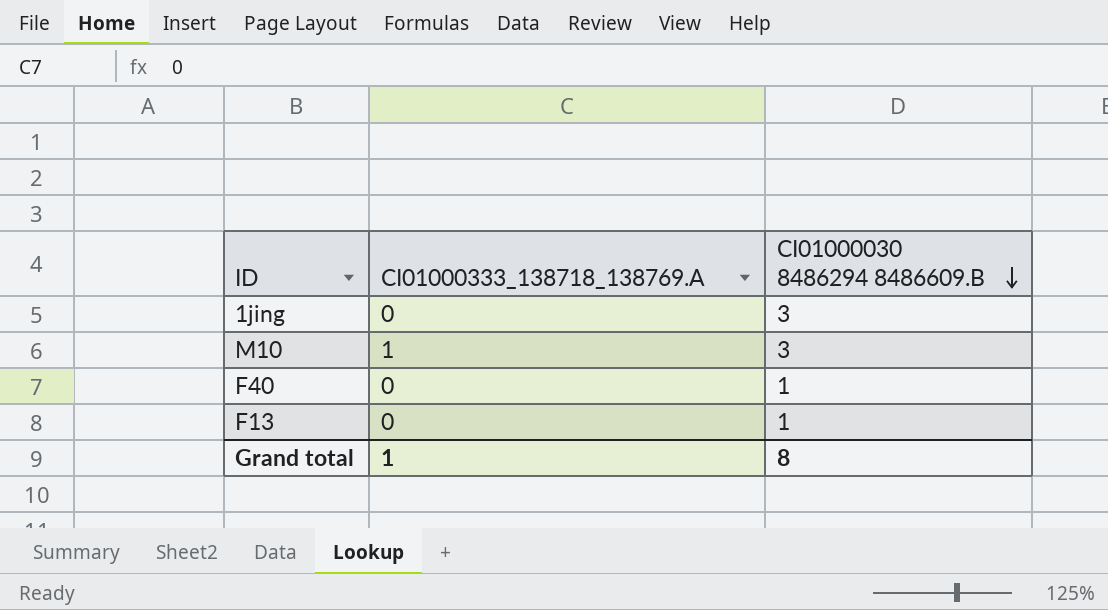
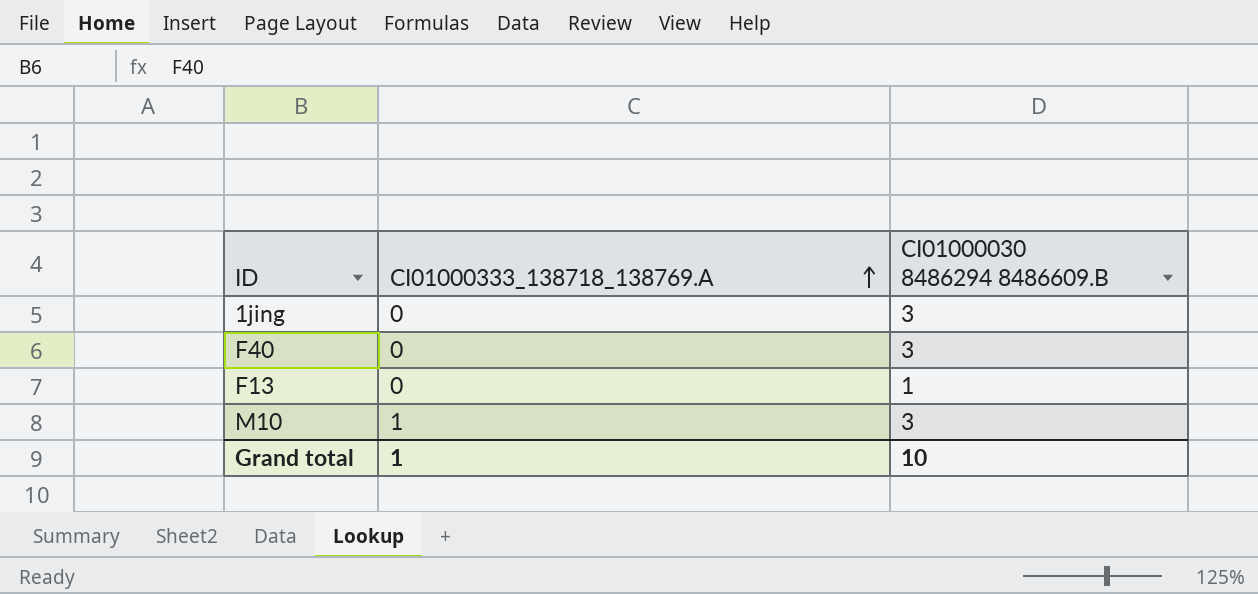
row order: CI01000030 8486294 8486609.B descending -> CI01000333_138718_138769.A ascending
F40 | CI01000030 8486294 8486609.B: 1 -> 3
Grand total | CI01000030 8486294 8486609.B: 8 -> 10

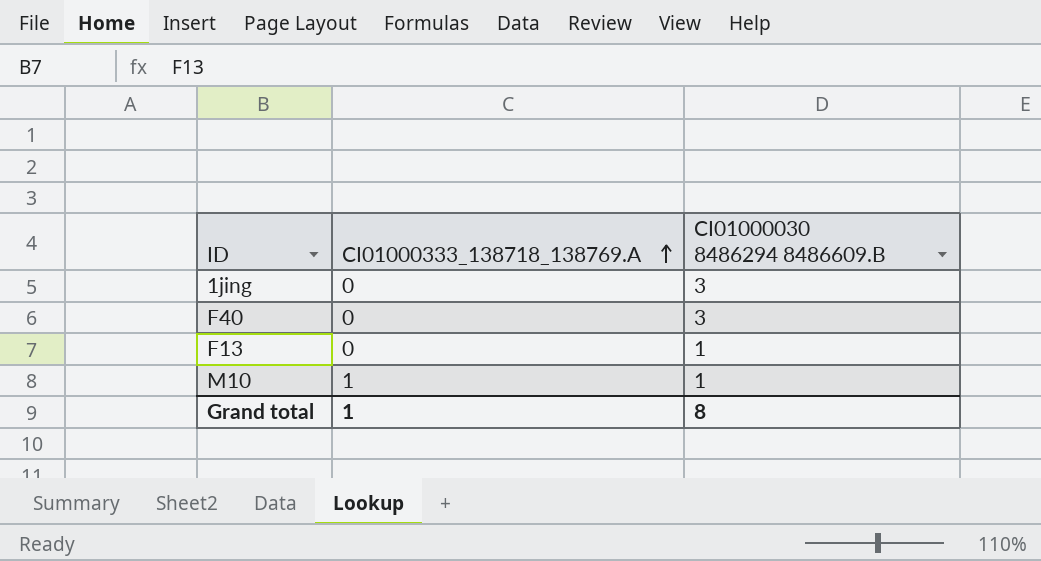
M10 | CI01000030 8486294 8486609.B: 3 -> 1
Grand total | CI01000030 8486294 8486609.B: 10 -> 8

